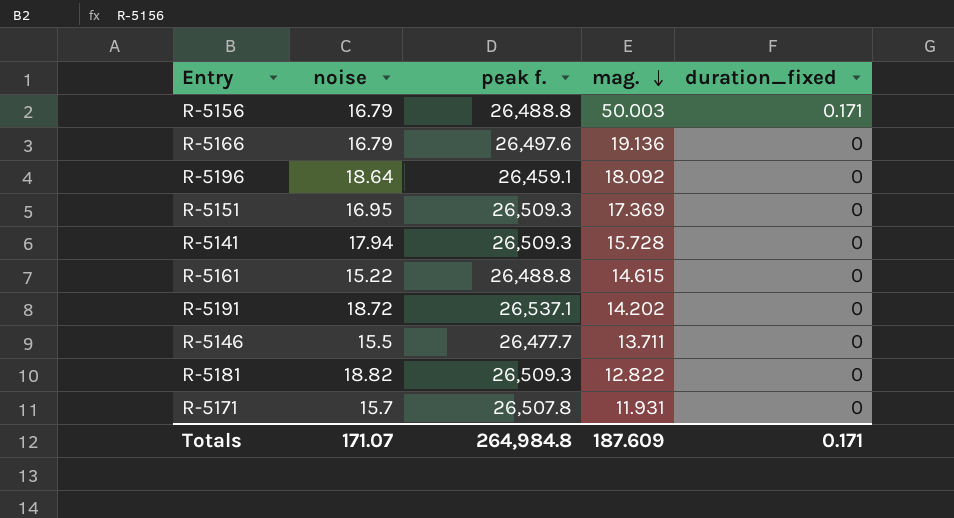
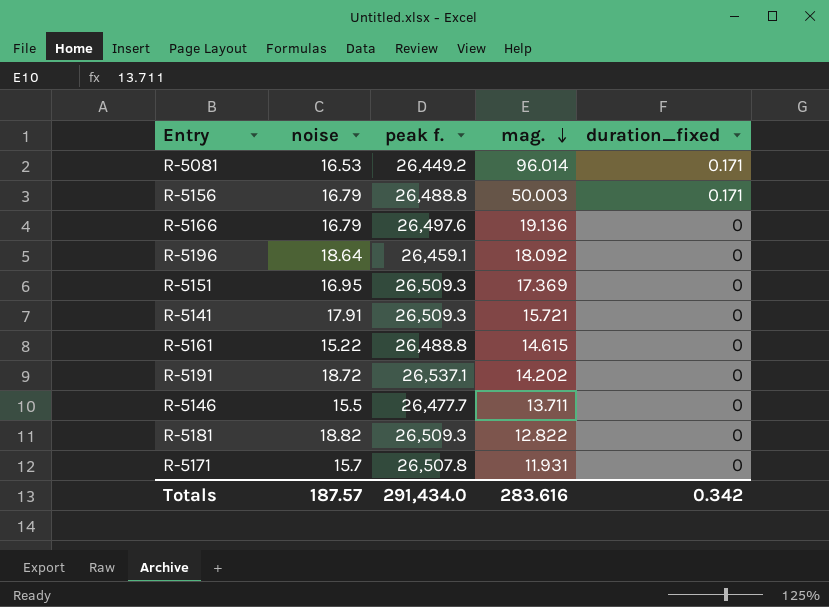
row R-5081: none -> 16.53 | 26,449.2 | 96.014 | 0.171
R-5141 | noise: 17.94 -> 17.91
R-5141 | mag.: 15.728 -> 15.721
Totals | noise: 171.07 -> 187.57
Totals | peak f.: 264,984.8 -> 291,434.0
Totals | mag.: 187.609 -> 283.616
Totals | duration_fixed: 0.171 -> 0.342

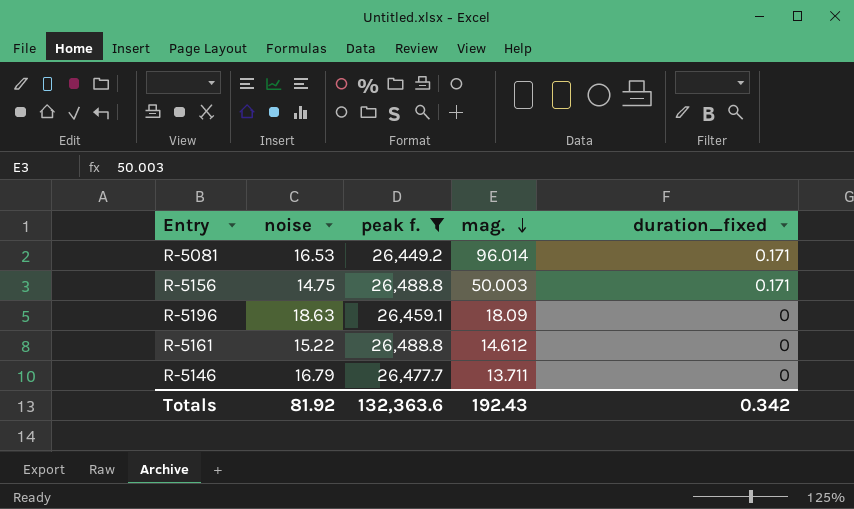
filter: none -> peak f. <= 26,488.8
R-5156 | noise: 16.79 -> 14.75
R-5196 | noise: 18.64 -> 18.63
R-5196 | mag.: 18.092 -> 18.09
R-5161 | mag.: 14.615 -> 14.612
R-5146 | noise: 15.5 -> 16.79
Totals | noise: 187.57 -> 81.92
Totals | peak f.: 291,434.0 -> 132,363.6
Totals | mag.: 283.616 -> 192.43

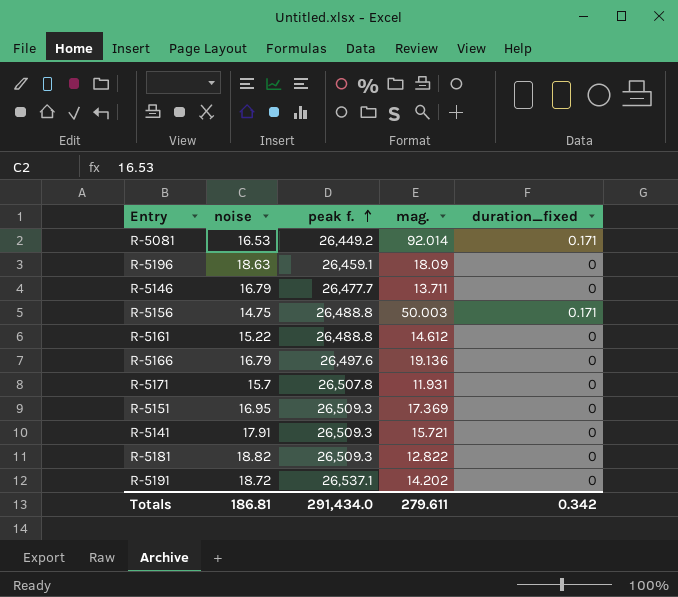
filter: peak f. <= 26,488.8 -> none
row order: mag. descending -> peak f. ascending
R-5081 | mag.: 96.014 -> 92.014
Totals | noise: 81.92 -> 186.81
Totals | peak f.: 132,363.6 -> 291,434.0
Totals | mag.: 192.43 -> 279.611

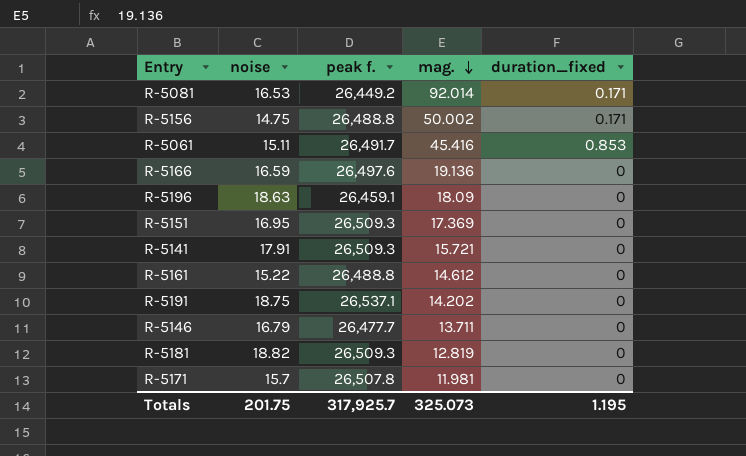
row order: peak f. ascending -> mag. descending
R-5156 | mag.: 50.003 -> 50.002
row R-5061: none -> 15.11 | 26,491.7 | 45.416 | 0.853
R-5166 | noise: 16.79 -> 16.59
R-5191 | noise: 18.72 -> 18.75
R-5181 | mag.: 12.822 -> 12.819
R-5171 | mag.: 11.931 -> 11.981
Totals | noise: 186.81 -> 201.75
Totals | peak f.: 291,434.0 -> 317,925.7
Totals | mag.: 279.611 -> 325.073
Totals | duration_fixed: 0.342 -> 1.195

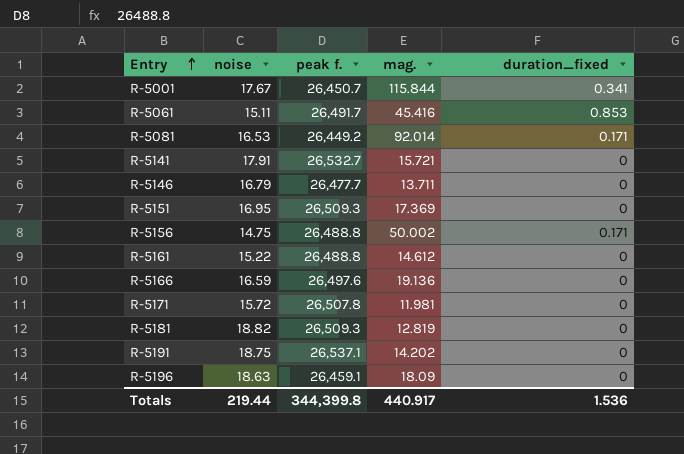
row order: mag. descending -> Entry ascending
row R-5001: none -> 17.67 | 26,450.7 | 115.844 | 0.341
R-5141 | peak f.: 26,509.3 -> 26,532.7
R-5171 | noise: 15.7 -> 15.72
Totals | noise: 201.75 -> 219.44
Totals | peak f.: 317,925.7 -> 344,399.8
Totals | mag.: 325.073 -> 440.917
Totals | duration_fixed: 1.195 -> 1.536

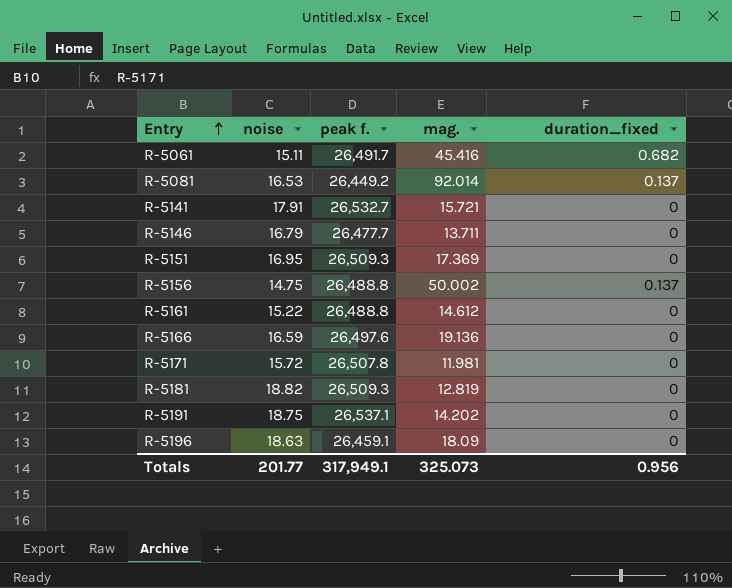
row R-5001: 17.67 | 26,450.7 | 115.844 | 0.341 -> none
R-5061 | duration_fixed: 0.853 -> 0.682
R-5081 | duration_fixed: 0.171 -> 0.137
R-5156 | duration_fixed: 0.171 -> 0.137
Totals | noise: 219.44 -> 201.77
Totals | peak f.: 344,399.8 -> 317,949.1
Totals | mag.: 440.917 -> 325.073
Totals | duration_fixed: 1.536 -> 0.956

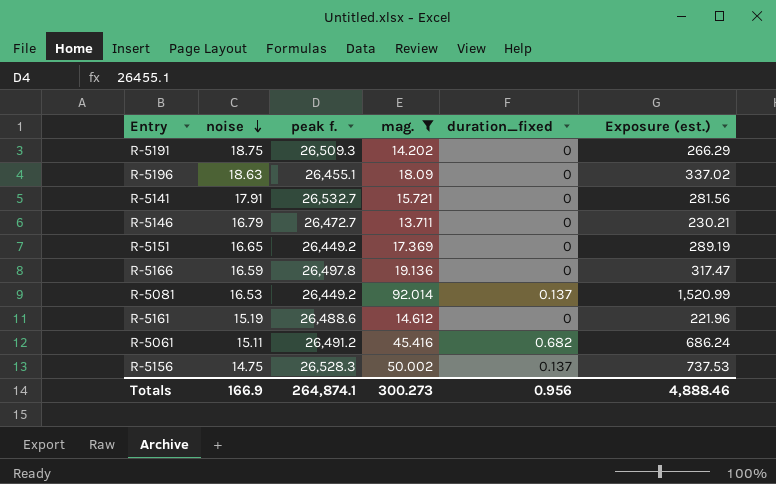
filter: none -> mag. >= 13.711
row order: Entry ascending -> noise descending
column Exposure (est.) | formula: none -> [noise] * [mag.]
R-5191 | peak f.: 26,537.1 -> 26,509.3
R-5196 | peak f.: 26,459.1 -> 26,455.1
R-5146 | peak f.: 26,477.7 -> 26,472.7
R-5151 | noise: 16.95 -> 16.65
R-5151 | peak f.: 26,509.3 -> 26,449.2
R-5166 | peak f.: 26,497.6 -> 26,497.8
R-5161 | noise: 15.22 -> 15.19
R-5161 | peak f.: 26,488.8 -> 26,488.6
R-5061 | peak f.: 26,491.7 -> 26,491.2
R-5156 | peak f.: 26,488.8 -> 26,528.3
Totals | noise: 201.77 -> 166.9
Totals | peak f.: 317,949.1 -> 264,874.1
Totals | mag.: 325.073 -> 300.273

